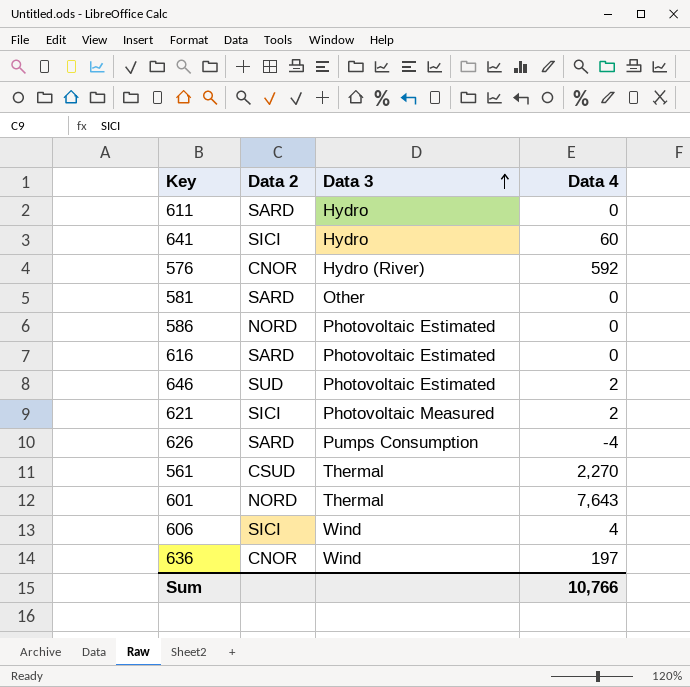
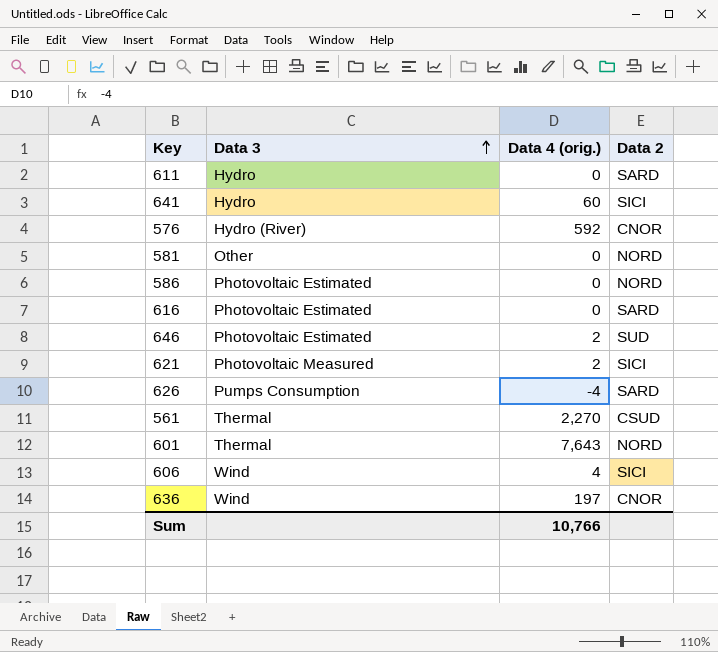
column name: Data 4 -> Data 4 (orig.)
column Data 2 | position: 2 -> 4
581 | Data 2: SARD -> NORD

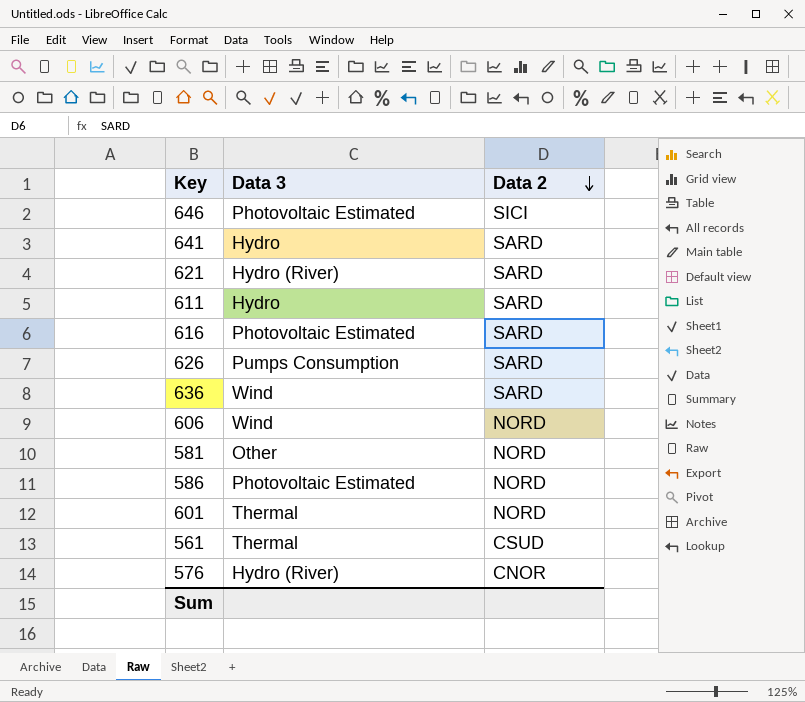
row order: Data 3 ascending -> Data 2 descending
column Data 4 (orig.) | position: 3 -> none
646 | Data 2: SUD -> SICI
641 | Data 2: SICI -> SARD
621 | Data 3: Photovoltaic Measured -> Hydro (River)
621 | Data 2: SICI -> SARD
636 | Data 2: CNOR -> SARD
606 | Data 2: SICI -> NORD

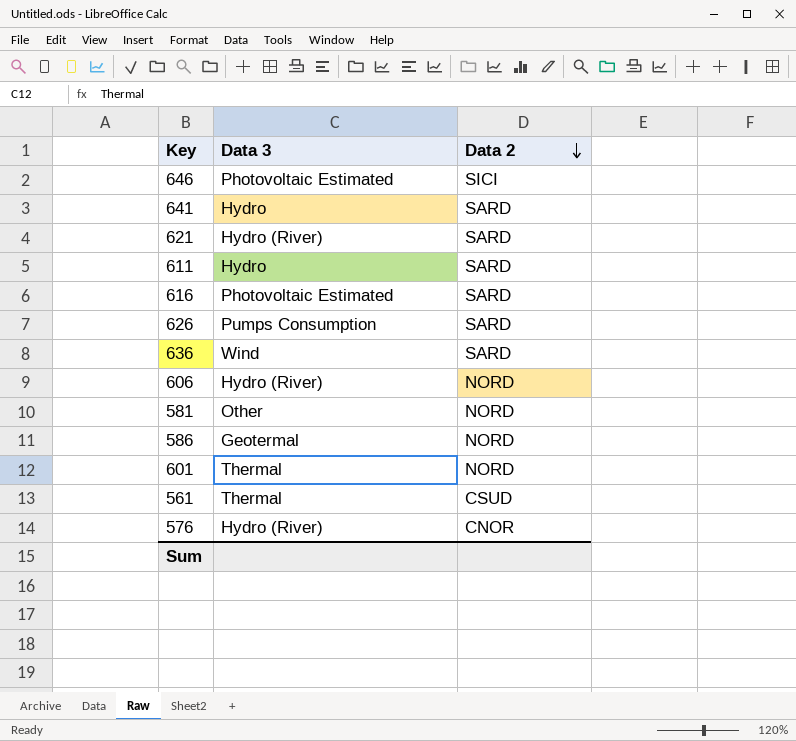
606 | Data 3: Wind -> Hydro (River)
586 | Data 3: Photovoltaic Estimated -> Geotermal

